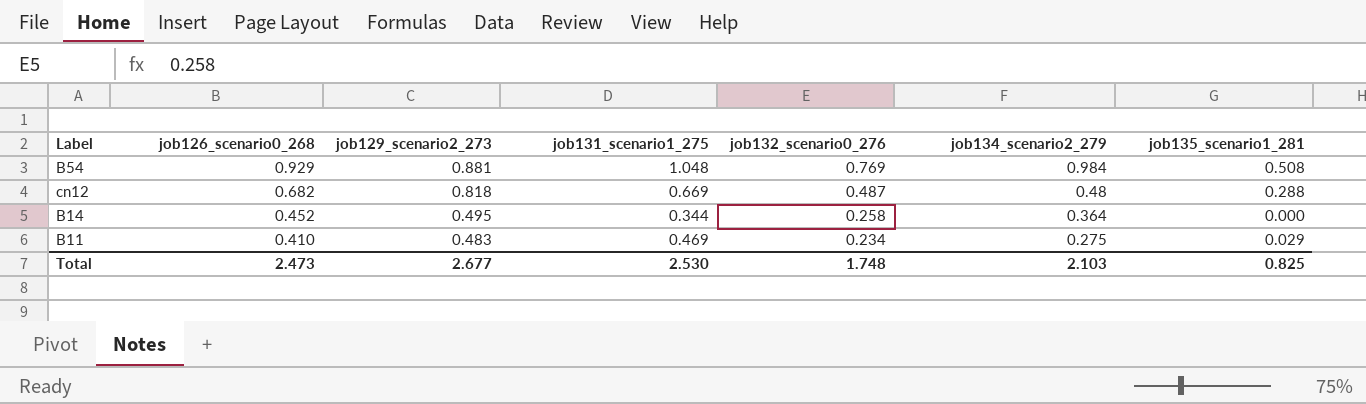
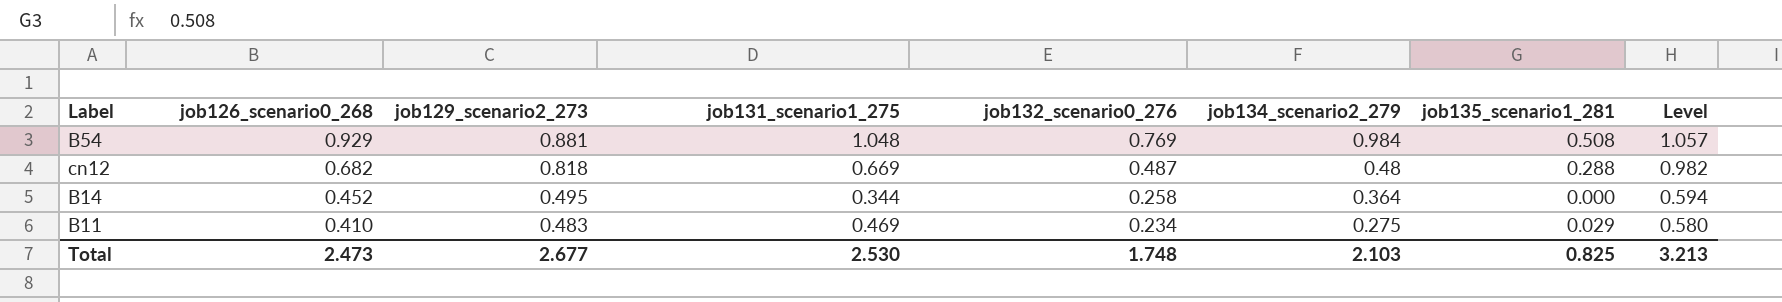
column Level | formula: none -> [job129_scenario2_273] * 1.2

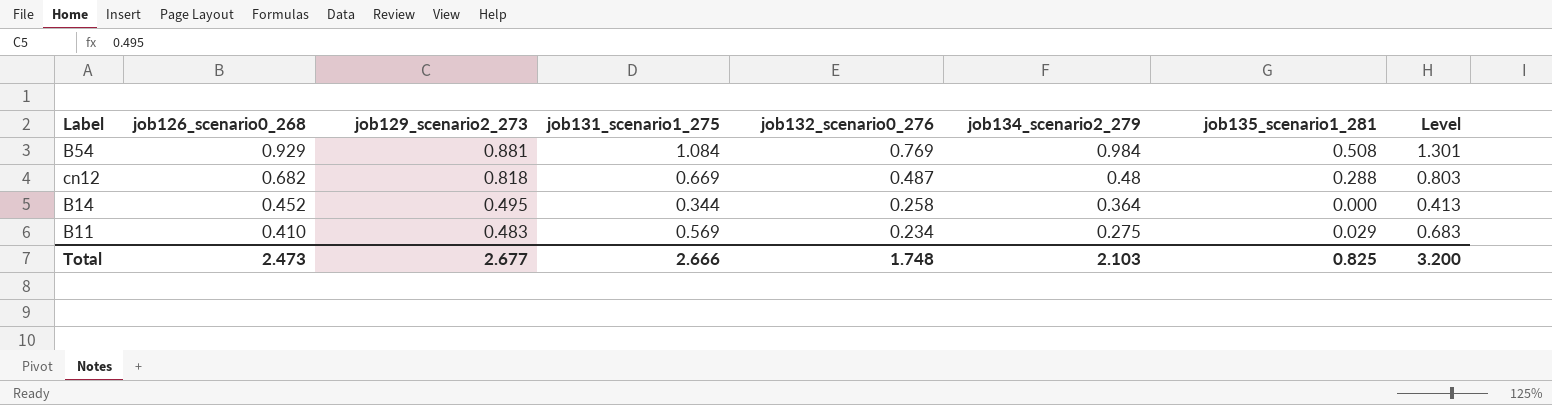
column Level | formula: [job129_scenario2_273] * 1.2 -> [job131_scenario1_275] * 1.2
B54 | job131_scenario1_275: 1.048 -> 1.084
B11 | job131_scenario1_275: 0.469 -> 0.569
Total | job131_scenario1_275: 2.530 -> 2.666
Total | Level: 3.213 -> 3.200

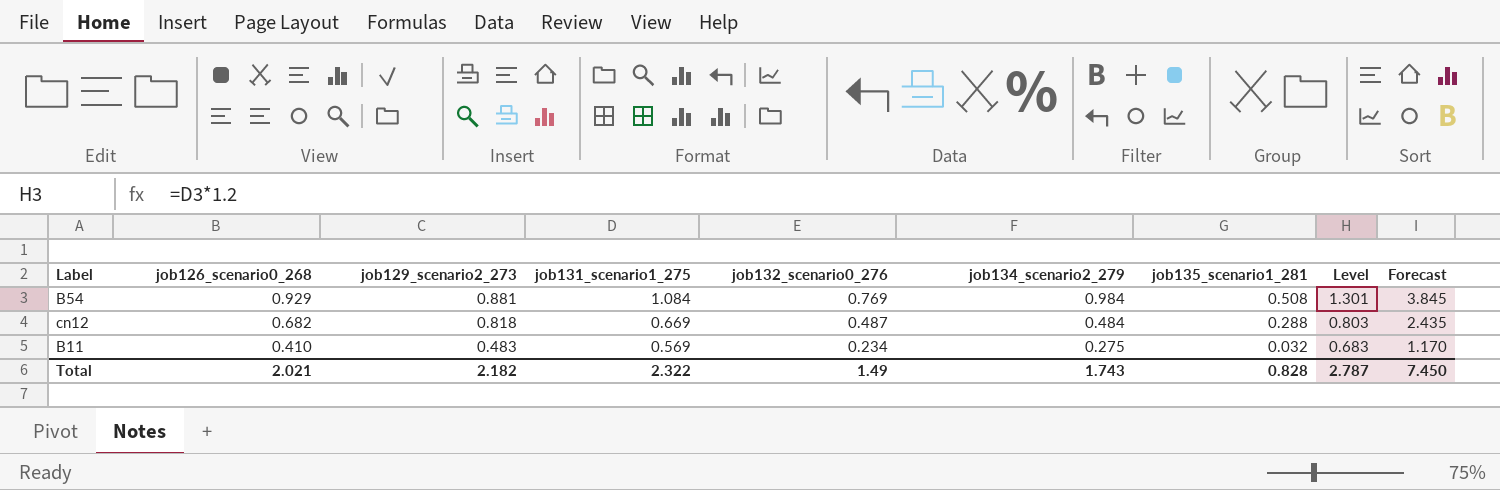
column Forecast | formula: none -> [job132_scenario0_276] * 5
row B14: 0.452 | 0.495 | 0.344 | 0.258 | 0.364 | 0.000 | 0.413 -> none
cn12 | job134_scenario2_279: 0.48 -> 0.484
B11 | job135_scenario1_281: 0.029 -> 0.032
Total | job126_scenario0_268: 2.473 -> 2.021
Total | job129_scenario2_273: 2.677 -> 2.182
Total | job131_scenario1_275: 2.666 -> 2.322
Total | job132_scenario0_276: 1.748 -> 1.49
Total | job134_scenario2_279: 2.103 -> 1.743
Total | job135_scenario1_281: 0.825 -> 0.828
Total | Level: 3.200 -> 2.787

